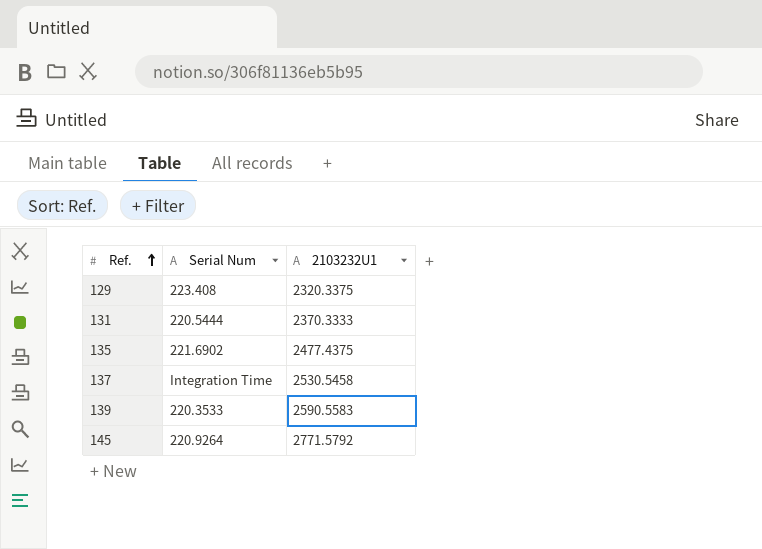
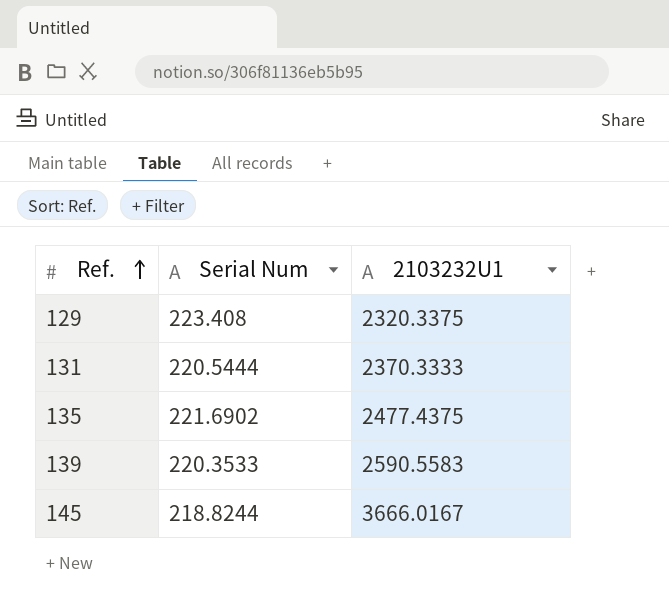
row 137: Integration Time | 2530.5458 -> none
145 | Serial Num: 220.9264 -> 218.8244
145 | 2103232U1: 2771.5792 -> 3666.0167

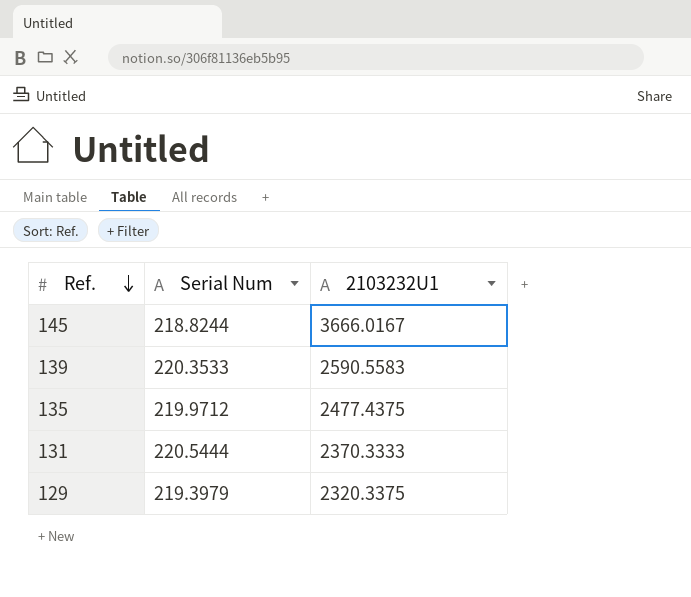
row order: Ref. ascending -> Ref. descending
135 | Serial Num: 221.6902 -> 219.9712
129 | Serial Num: 223.408 -> 219.3979

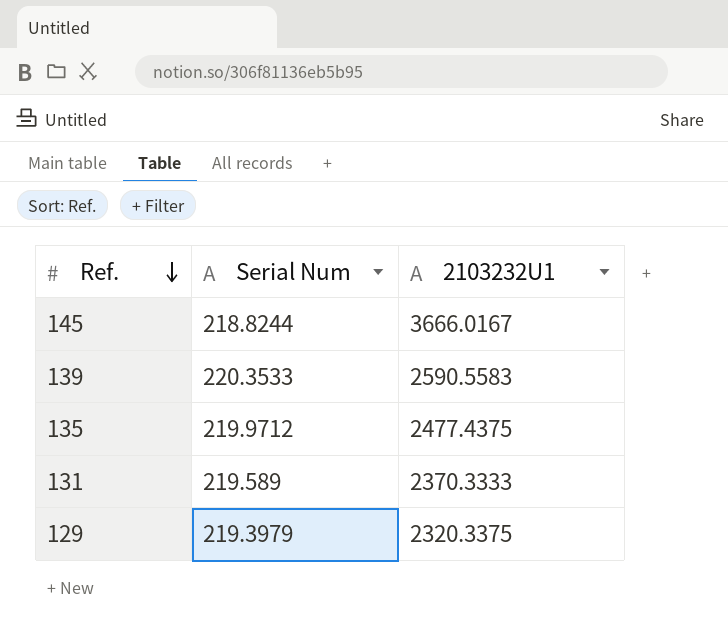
131 | Serial Num: 220.5444 -> 219.589

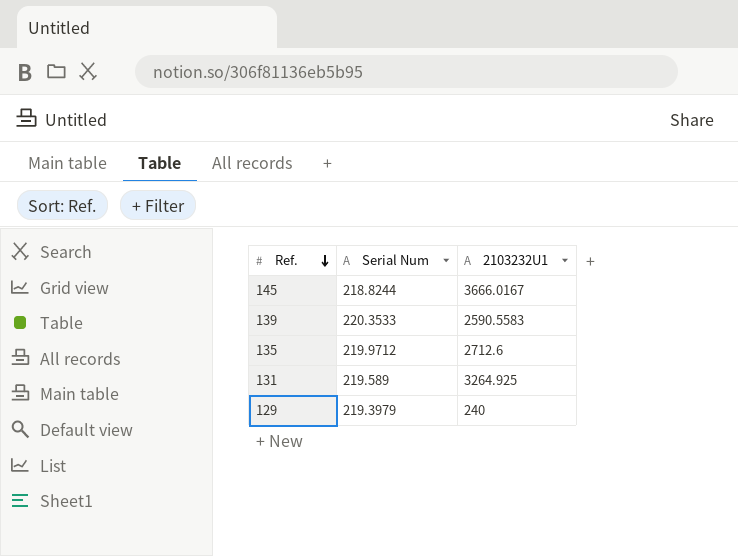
135 | 2103232U1: 2477.4375 -> 2712.6
131 | 2103232U1: 2370.3333 -> 3264.925
129 | 2103232U1: 2320.3375 -> 240

